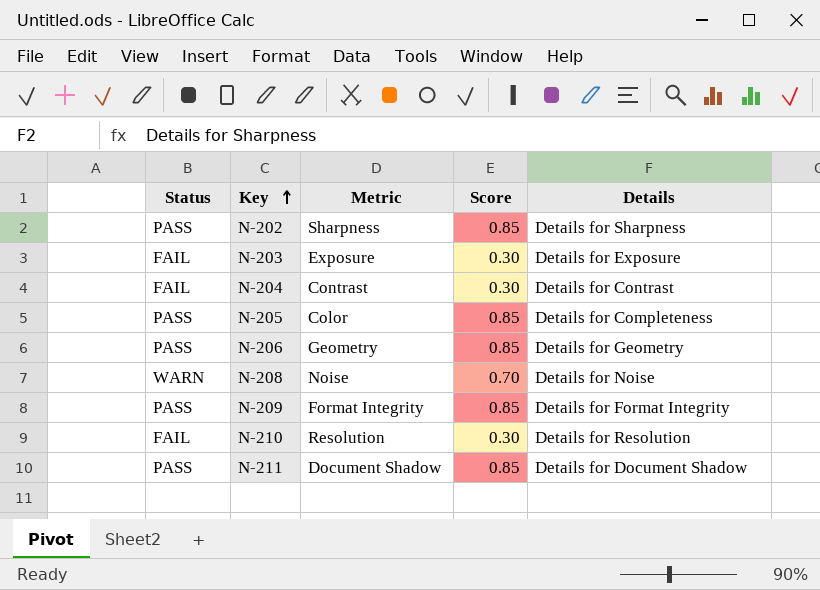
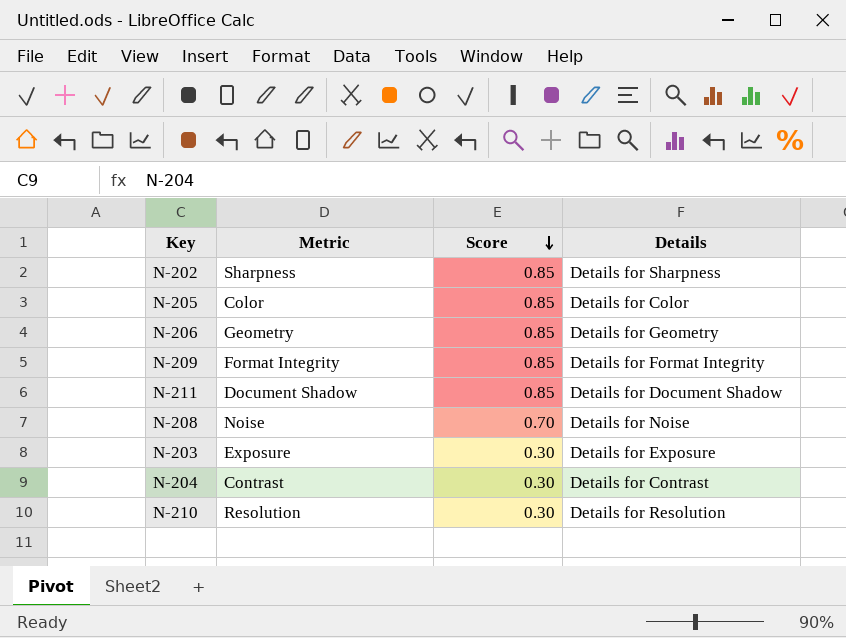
row order: Key ascending -> Score descending
column Status | position: 1 -> none
N-205 | Details: Details for Completeness -> Details for Color

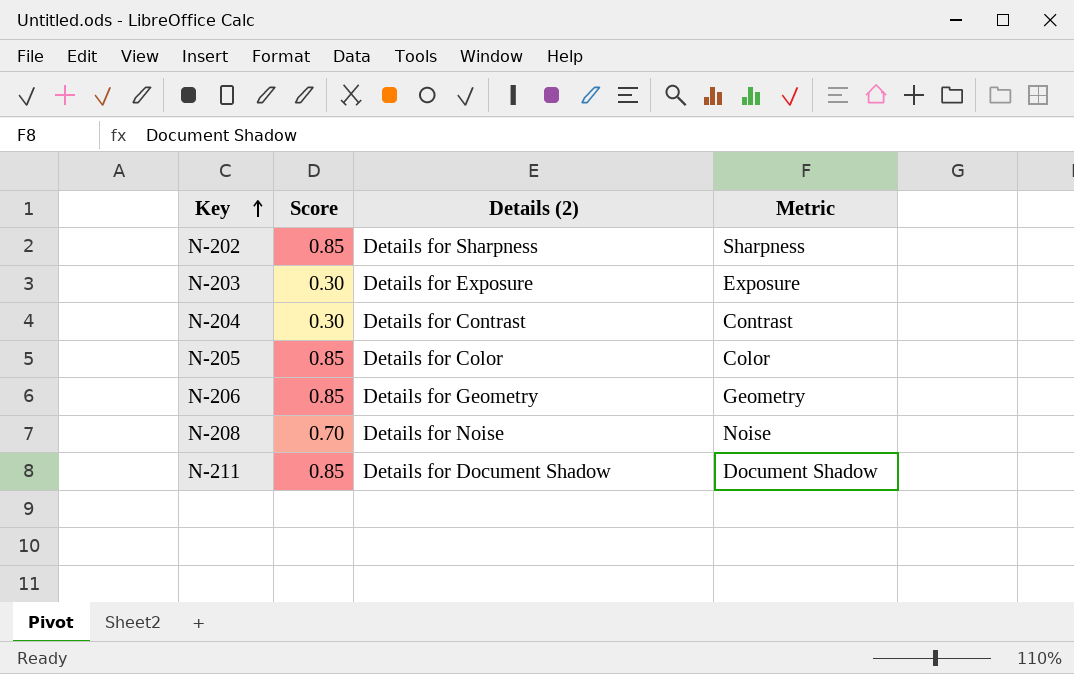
row order: Score descending -> Key ascending
column name: Details -> Details (2)
column Metric | position: 2 -> 4
row N-209: Format Integrity | 0.85 | Details for Format Integrity -> none
row N-210: Resolution | 0.30 | Details for Resolution -> none

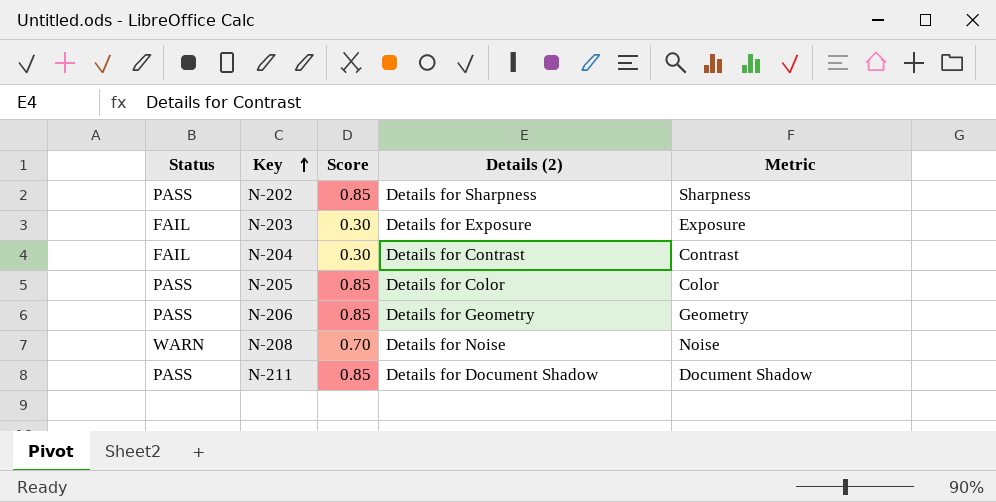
column Status | position: none -> 1

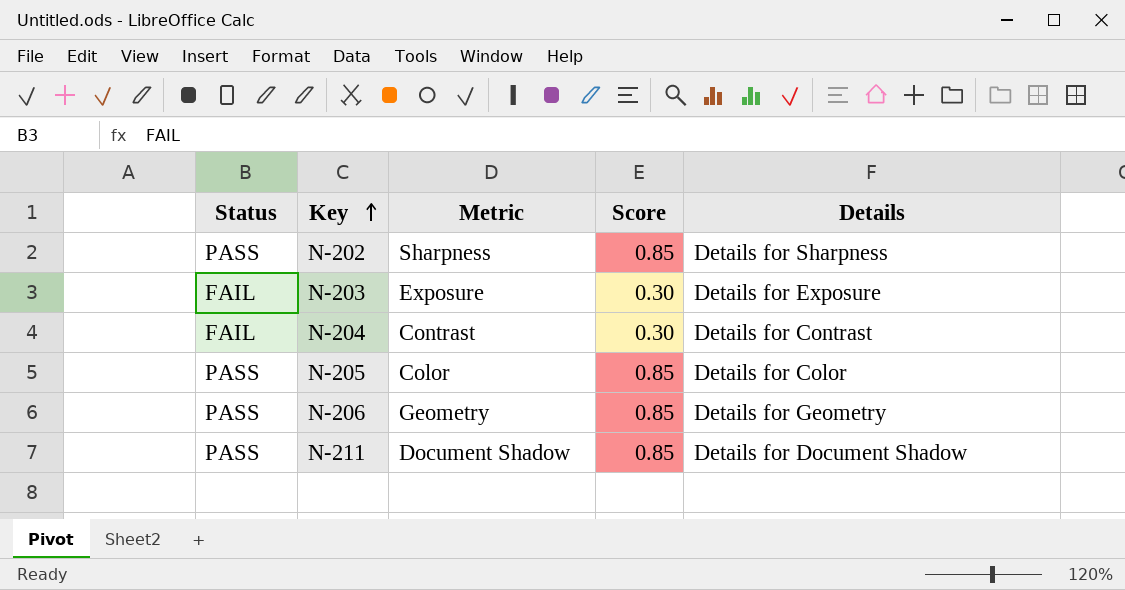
column Metric | position: 5 -> 3
column name: Details (2) -> Details
row N-208: WARN | 0.70 | Details for Noise | Noise -> none

